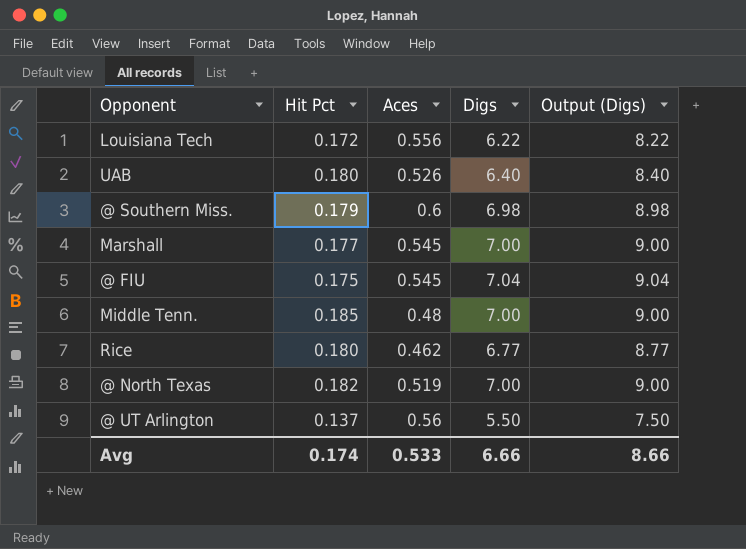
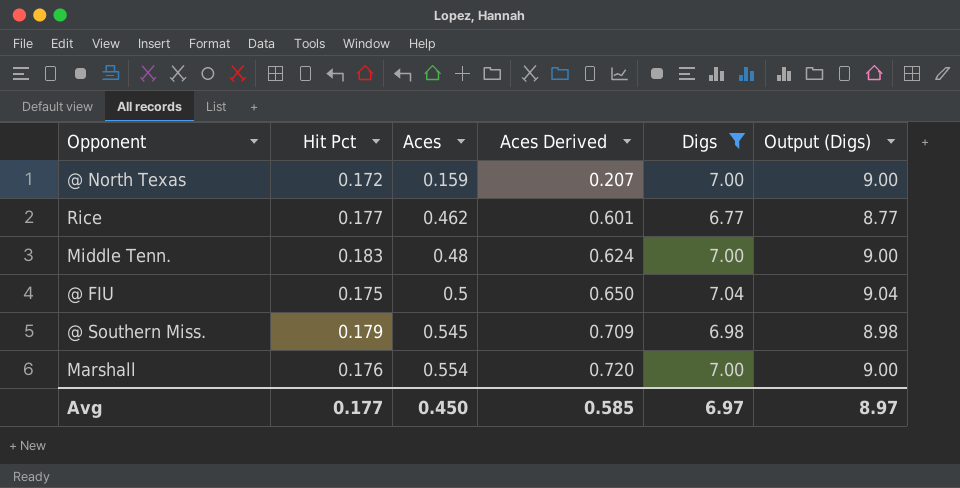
filter: none -> Digs >= 6.77
row order: none -> Aces ascending
column Aces Derived | formula: none -> [Aces] * 1.3
@ North Texas | Hit Pct: 0.182 -> 0.172
@ North Texas | Aces: 0.519 -> 0.159
Rice | Hit Pct: 0.180 -> 0.177
Middle Tenn. | Hit Pct: 0.185 -> 0.183
@ FIU | Aces: 0.545 -> 0.5
@ Southern Miss. | Aces: 0.6 -> 0.545
Marshall | Hit Pct: 0.177 -> 0.176
Marshall | Aces: 0.545 -> 0.554
Avg | Hit Pct: 0.174 -> 0.177
Avg | Aces: 0.533 -> 0.450
Avg | Digs: 6.66 -> 6.97
Avg | Output (Digs): 8.66 -> 8.97

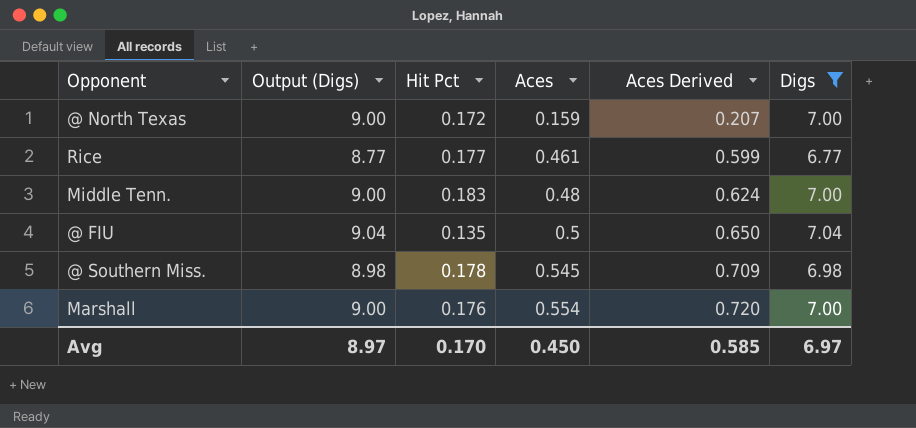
column Output (Digs) | position: 6 -> 2
Rice | Aces: 0.462 -> 0.461
Rice | Aces Derived: 0.601 -> 0.599
@ FIU | Hit Pct: 0.175 -> 0.135
@ Southern Miss. | Hit Pct: 0.179 -> 0.178
Avg | Hit Pct: 0.177 -> 0.170

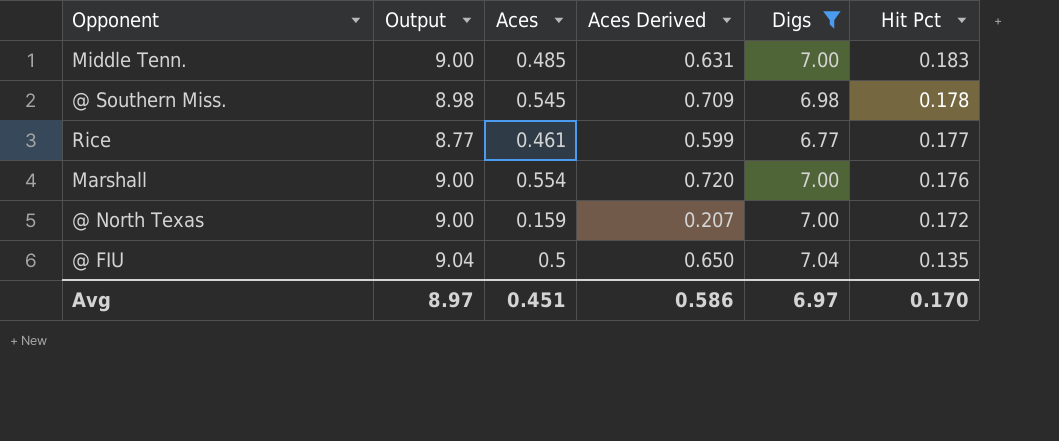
row order: Aces ascending -> Hit Pct descending
column name: Output (Digs) -> Output
column Hit Pct | position: 3 -> 6
Middle Tenn. | Aces: 0.48 -> 0.485
Middle Tenn. | Aces Derived: 0.624 -> 0.631
Avg | Aces: 0.450 -> 0.451
Avg | Aces Derived: 0.585 -> 0.586

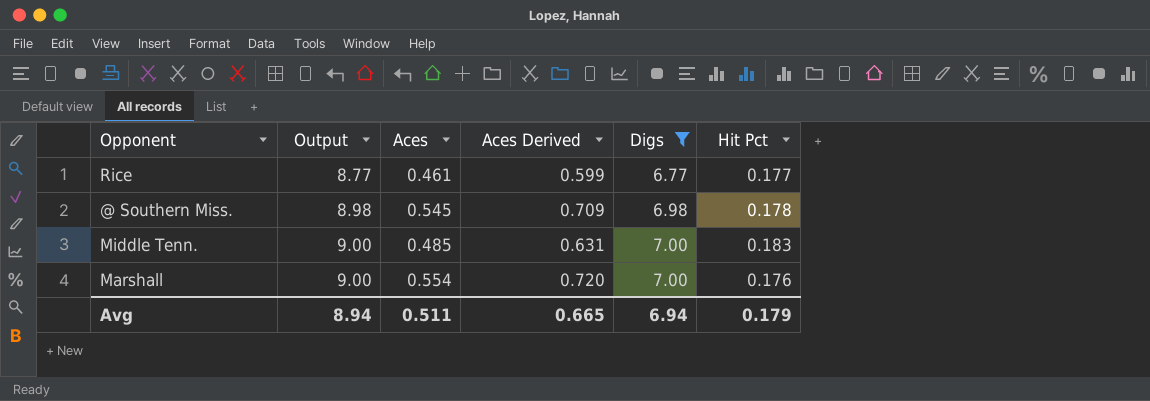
row order: Hit Pct descending -> Output ascending
row @ North Texas: 9.00 | 0.159 | 0.207 | 7.00 | 0.172 -> none
row @ FIU: 9.04 | 0.5 | 0.650 | 7.04 | 0.135 -> none
Avg | Output: 8.97 -> 8.94
Avg | Aces: 0.451 -> 0.511
Avg | Aces Derived: 0.586 -> 0.665
Avg | Digs: 6.97 -> 6.94
Avg | Hit Pct: 0.170 -> 0.179

